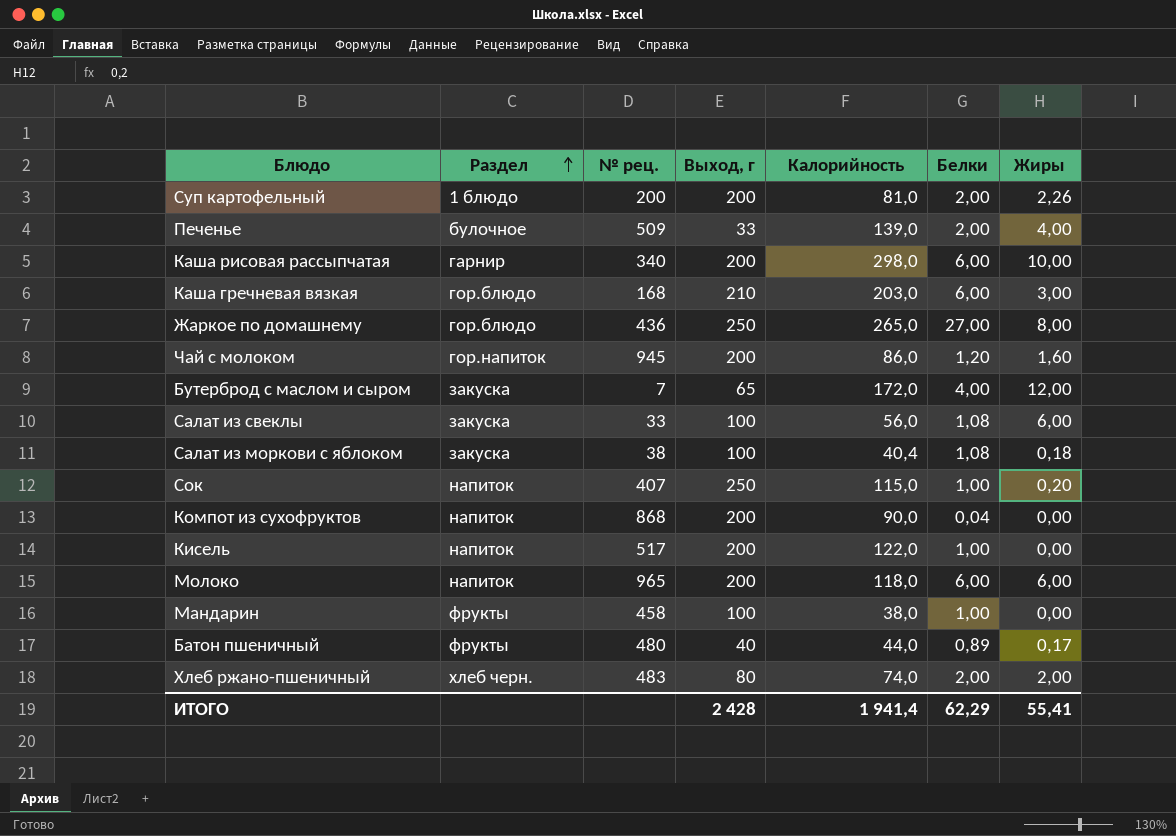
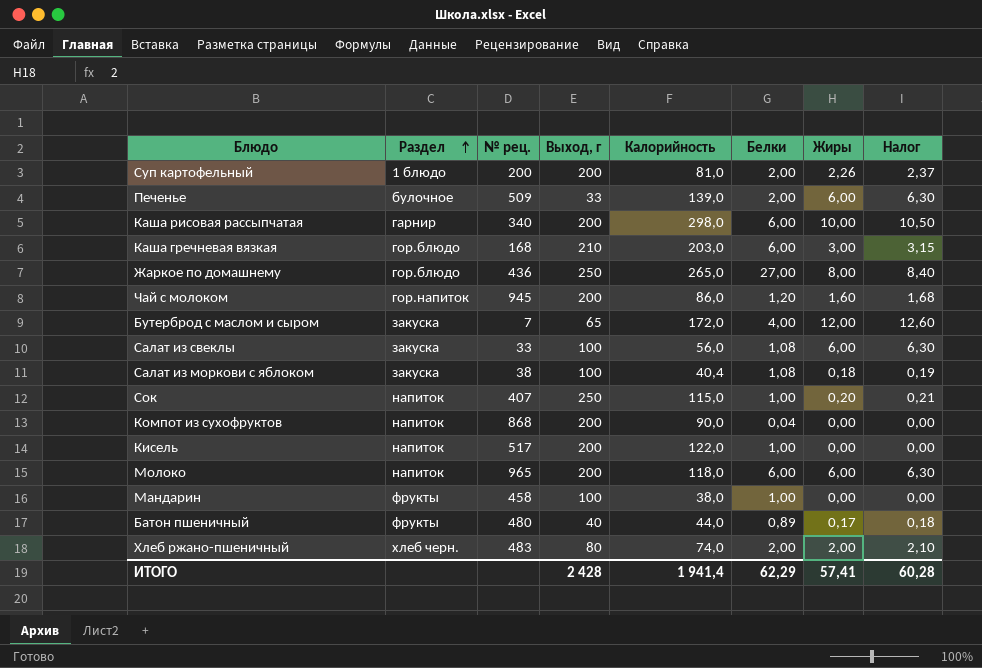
column Налог | formula: none -> [Жиры] * 1,05
Печенье | Жиры: 4,00 -> 6,00
ИТОГО | Жиры: 55,41 -> 57,41

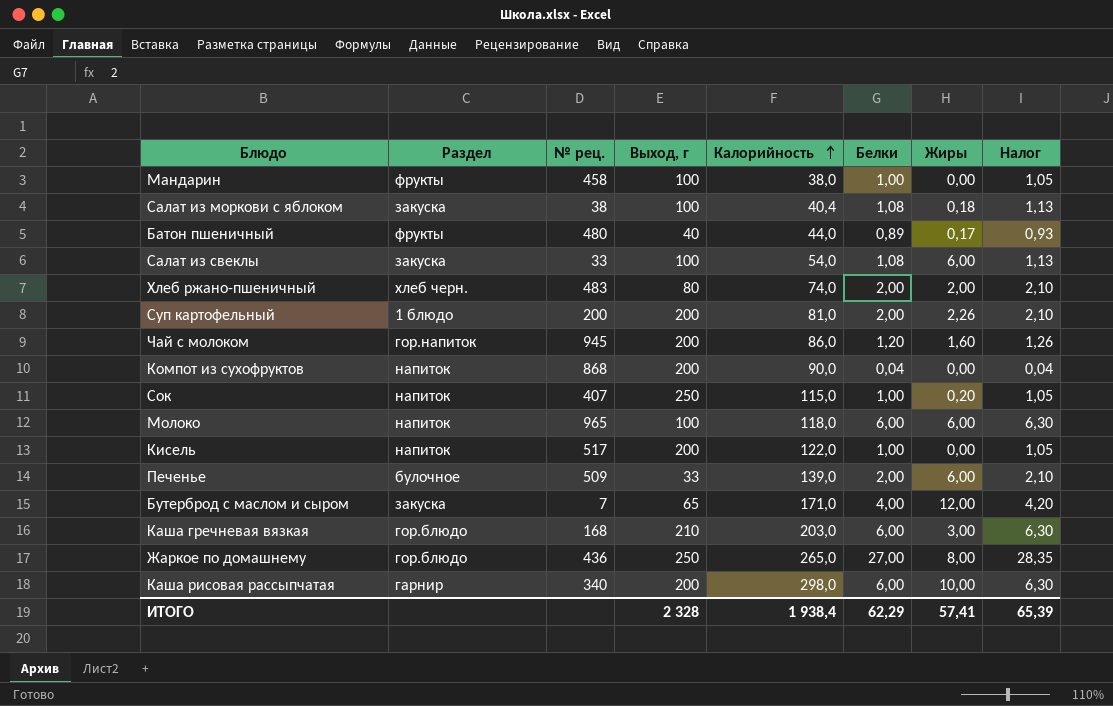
row order: Раздел ascending -> Калорийность ascending
column Налог | formula: [Жиры] * 1,05 -> [Белки] * 1,05
Салат из свеклы | Калорийность: 56,0 -> 54,0
Молоко | Выход, г: 200 -> 100
Бутерброд с маслом и сыром | Калорийность: 172,0 -> 171,0
ИТОГО | Выход, г: 2 428 -> 2 328
ИТОГО | Калорийность: 1 941,4 -> 1 938,4
ИТОГО | Налог: 60,28 -> 65,39

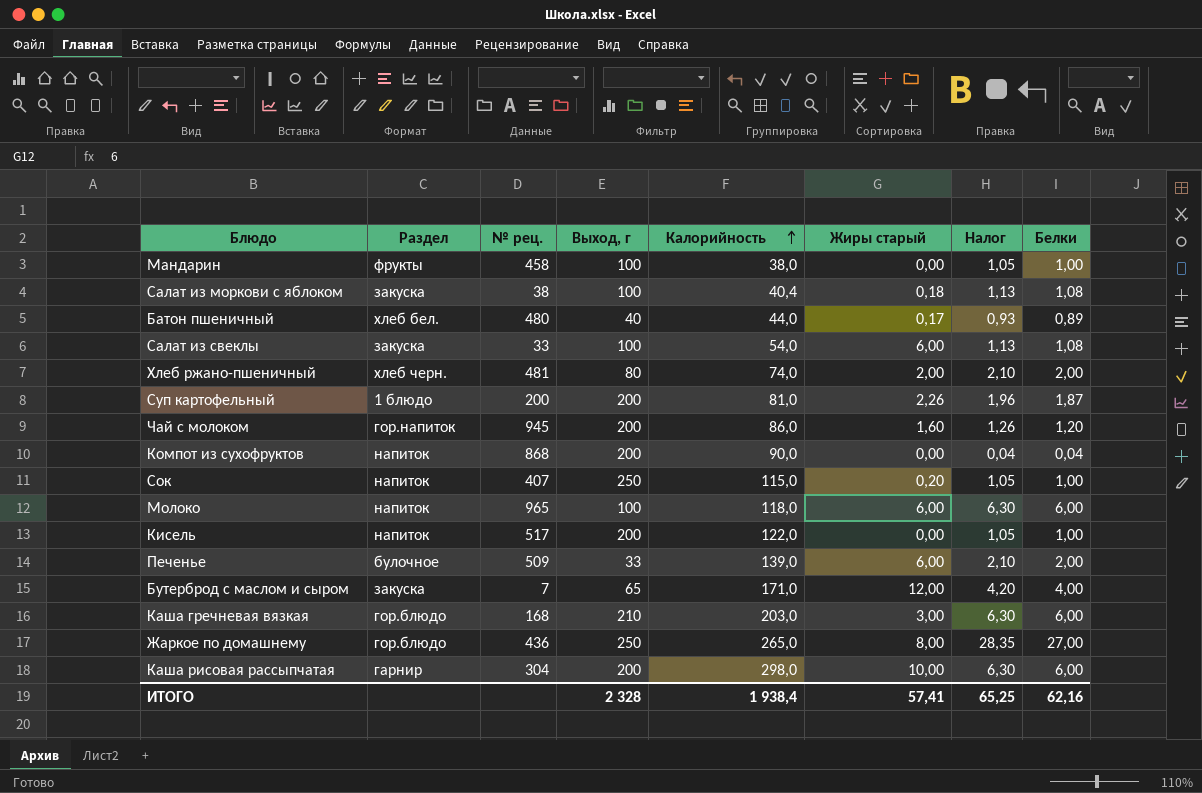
column name: Жиры -> Жиры старый
column Белки | position: 6 -> 8
Батон пшеничный | Раздел: фрукты -> хлеб бел.
Хлеб ржано-пшеничный | № рец.: 483 -> 481
Суп картофельный | Налог: 2,10 -> 1,96
Суп картофельный | Белки: 2,00 -> 1,87
Каша рисовая рассыпчатая | № рец.: 340 -> 304
ИТОГО | Налог: 65,39 -> 65,25
ИТОГО | Белки: 62,29 -> 62,16

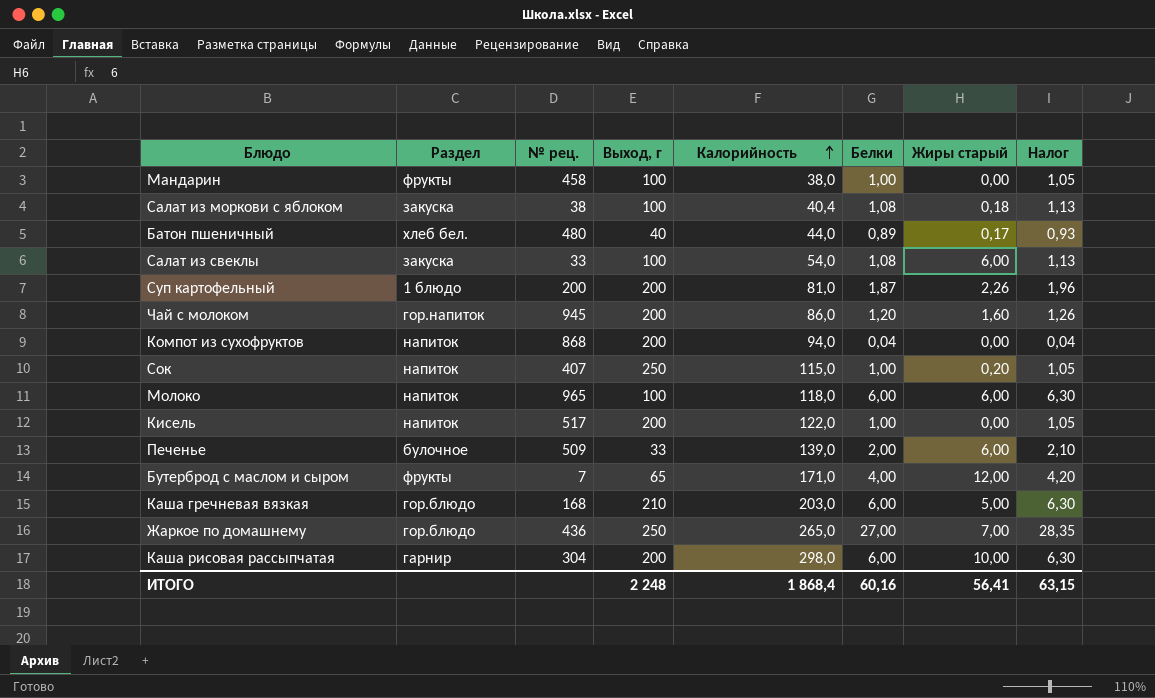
column Белки | position: 8 -> 6
row Хлеб ржано-пшеничный: хлеб черн. | 481 | 80 | 74,0 | 2,00 | 2,10 | 2,00 -> none
Компот из сухофруктов | Калорийность: 90,0 -> 94,0
Бутерброд с маслом и сыром | Раздел: закуска -> фрукты
Каша гречневая вязкая | Жиры старый: 3,00 -> 5,00
Жаркое по домашнему | Жиры старый: 8,00 -> 7,00
ИТОГО | Выход, г: 2 328 -> 2 248
ИТОГО | Калорийность: 1 938,4 -> 1 868,4
ИТОГО | Белки: 62,16 -> 60,16
ИТОГО | Жиры старый: 57,41 -> 56,41
ИТОГО | Налог: 65,25 -> 63,15

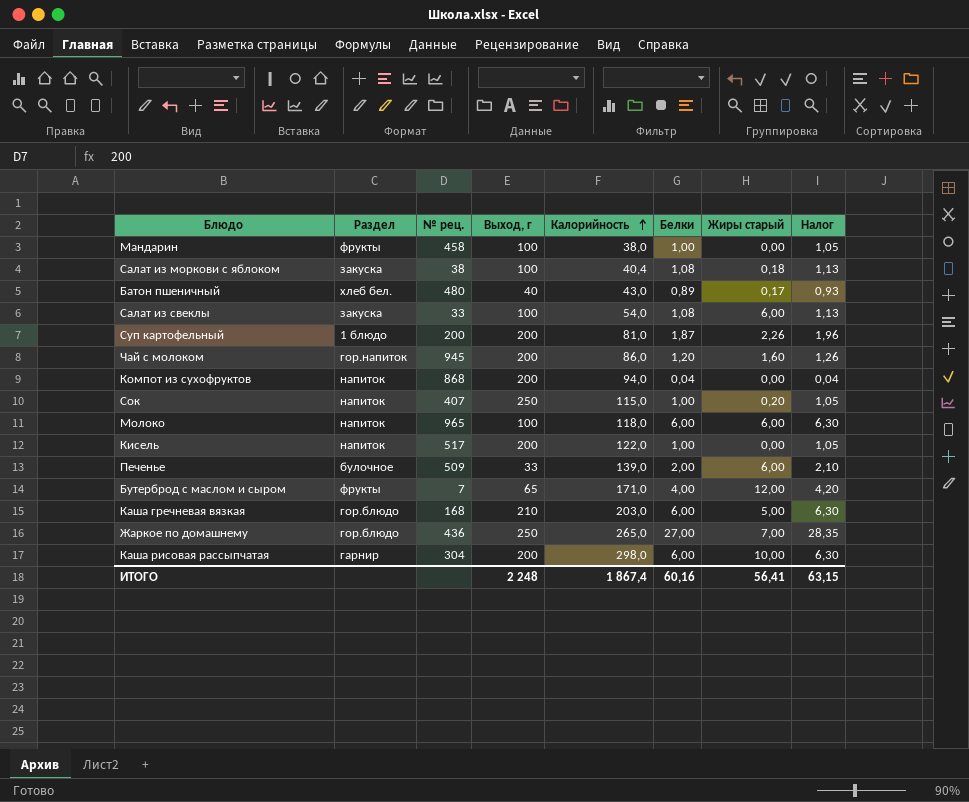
Батон пшеничный | Калорийность: 44,0 -> 43,0
ИТОГО | Калорийность: 1 868,4 -> 1 867,4

